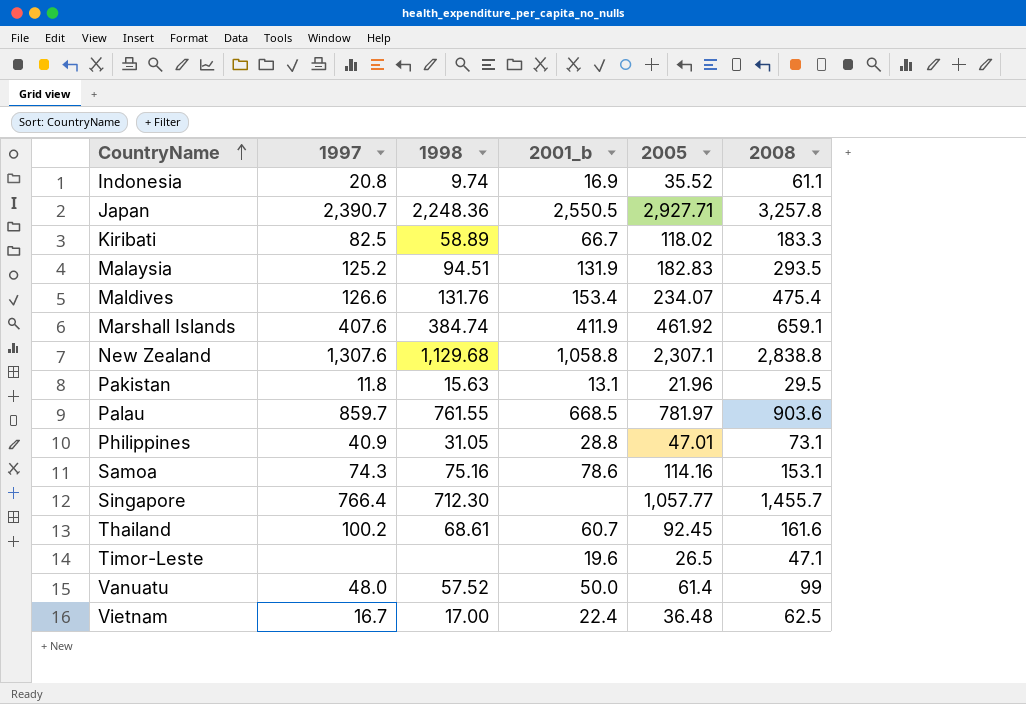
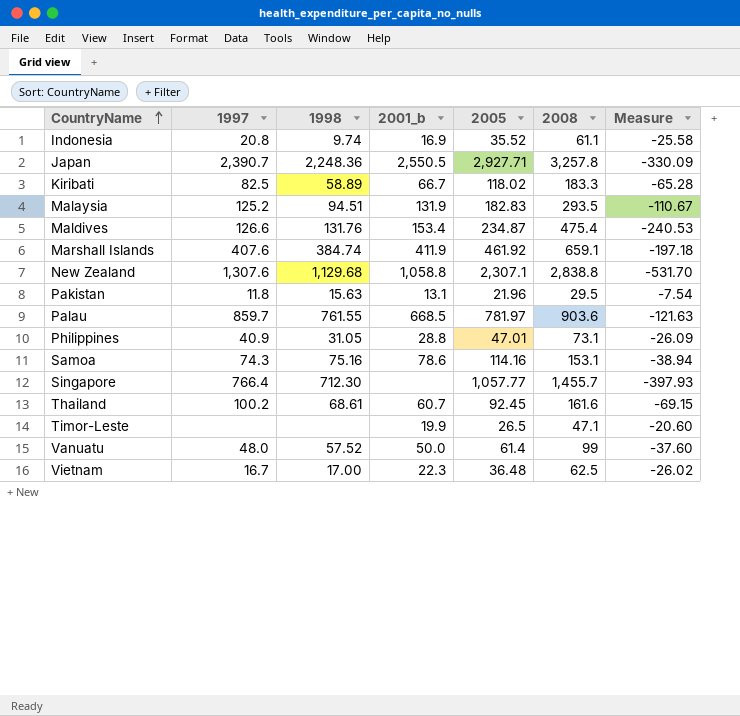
column Measure | formula: none -> [2005] - [2008]
Maldives | 2005: 234.07 -> 234.87
Timor-Leste | 2001_b: 19.6 -> 19.9
Vietnam | 2001_b: 22.4 -> 22.3

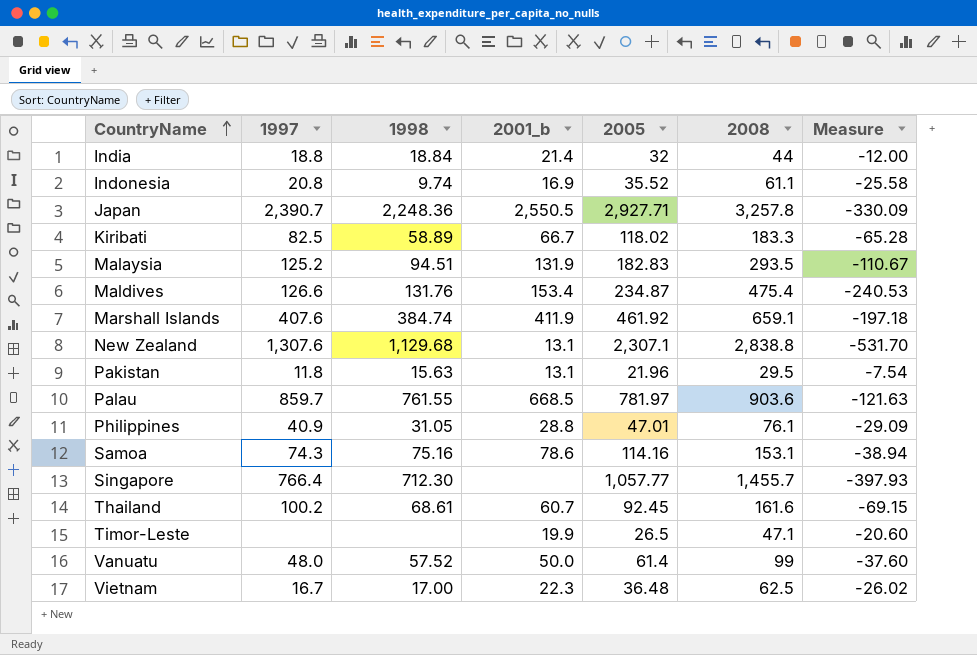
row India: none -> 18.8 | 18.84 | 21.4 | 32 | 44 | -12.00
New Zealand | 2001_b: 1,058.8 -> 13.1
Philippines | 2008: 73.1 -> 76.1
Philippines | Measure: -26.09 -> -29.09

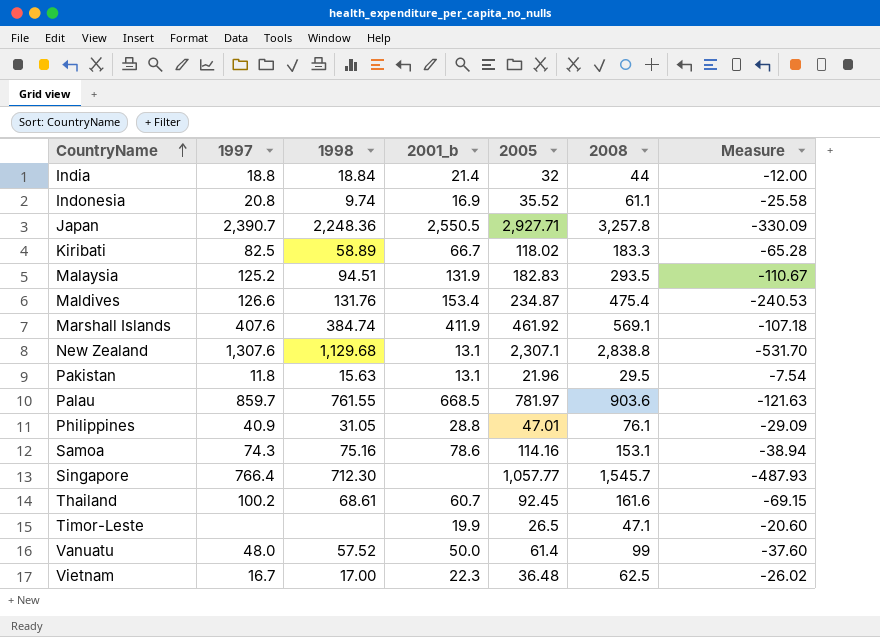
Marshall Islands | 2008: 659.1 -> 569.1
Marshall Islands | Measure: -197.18 -> -107.18
Singapore | 2008: 1,455.7 -> 1,545.7
Singapore | Measure: -397.93 -> -487.93

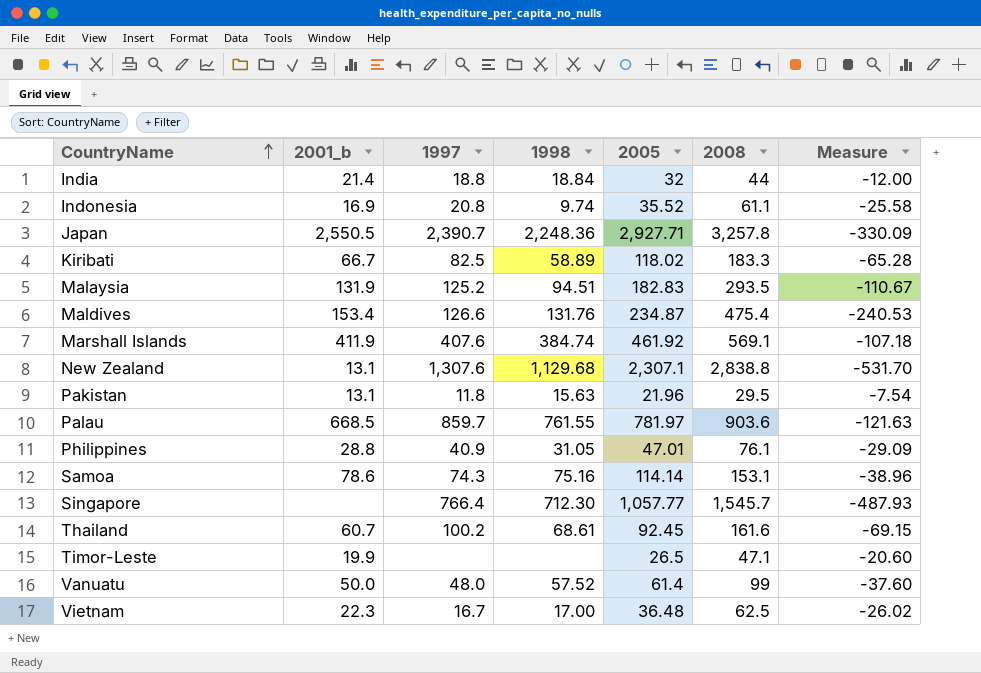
column 2001_b | position: 4 -> 2
Samoa | 2005: 114.16 -> 114.14
Samoa | Measure: -38.94 -> -38.96

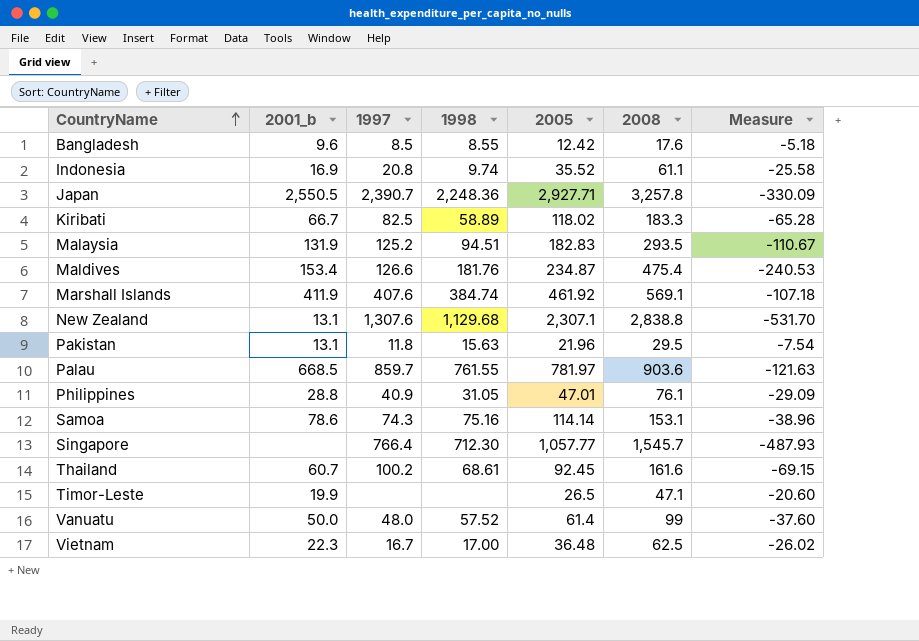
row India: 21.4 | 18.8 | 18.84 | 32 | 44 | -12.00 -> none
row Bangladesh: none -> 9.6 | 8.5 | 8.55 | 12.42 | 17.6 | -5.18
Maldives | 1998: 131.76 -> 181.76

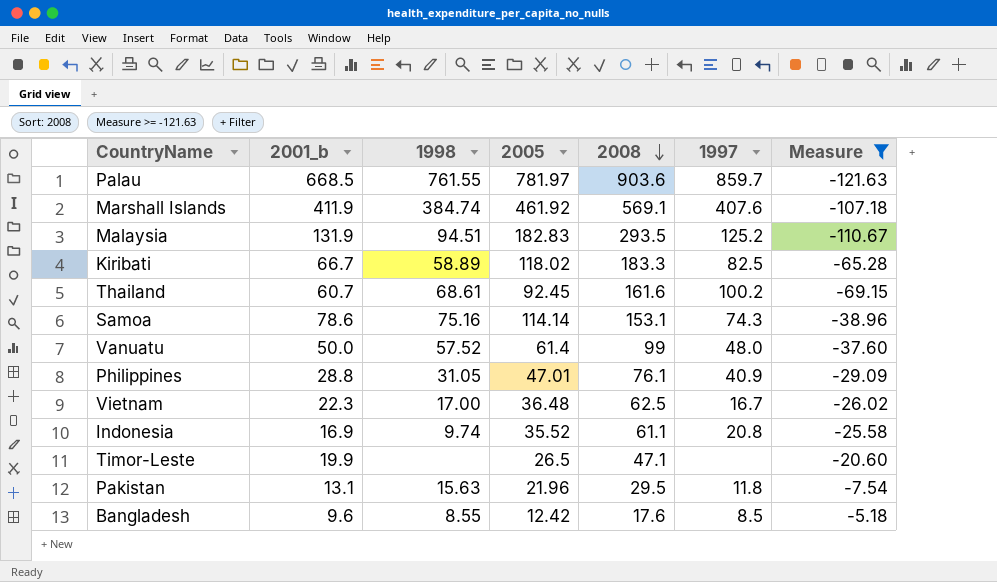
filter: none -> Measure >= -121.63
row order: CountryName ascending -> 2008 descending
column 1997 | position: 3 -> 6

